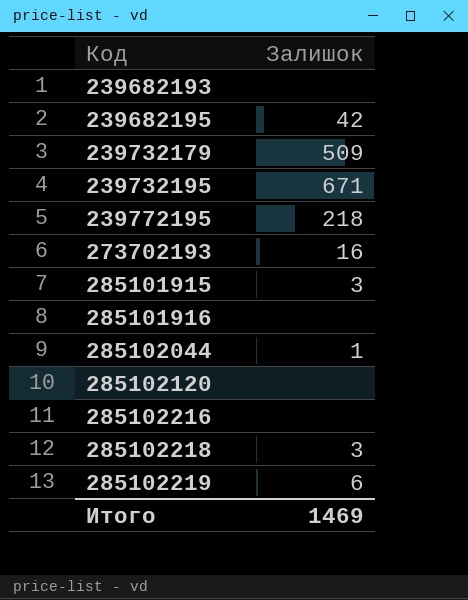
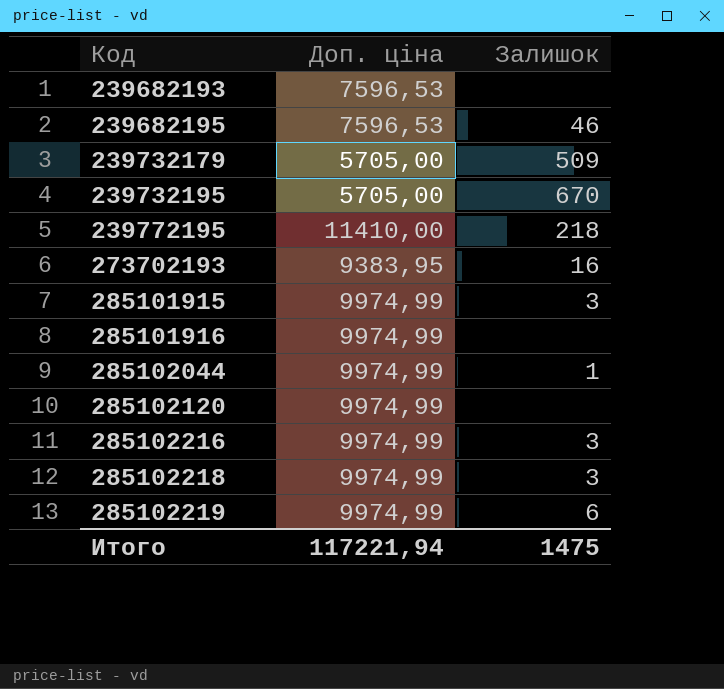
column Доп. ціна | position: none -> 2
239682195 | Залишок: 42 -> 46
239732195 | Залишок: 671 -> 670
285102216 | Залишок: none -> 3
Итого | Залишок: 1469 -> 1475

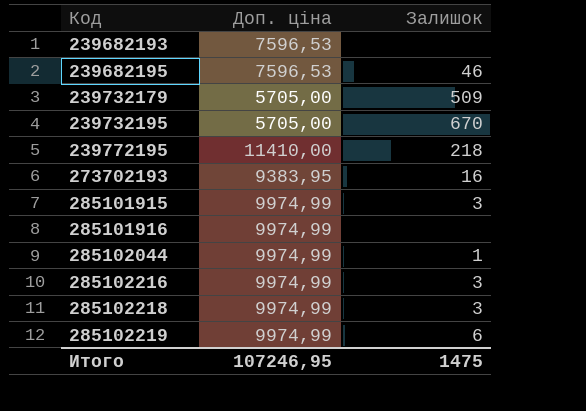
row 285102120: 9974,99 | none -> none
Итого | Доп. ціна: 117221,94 -> 107246,95

